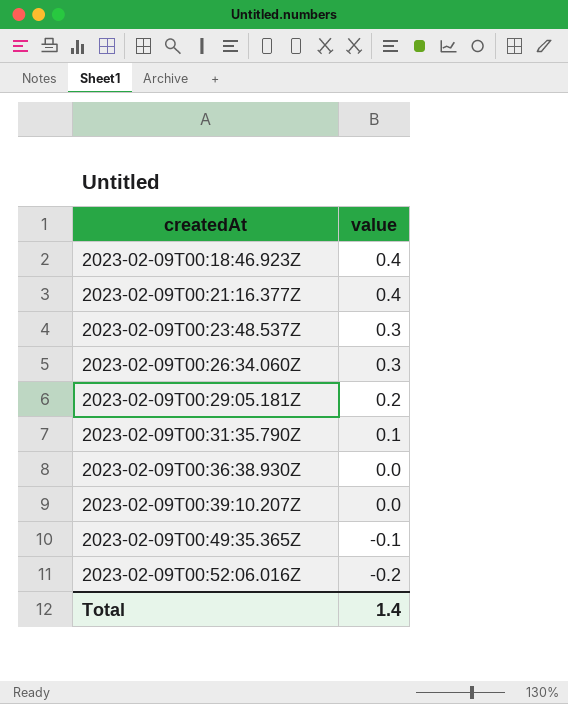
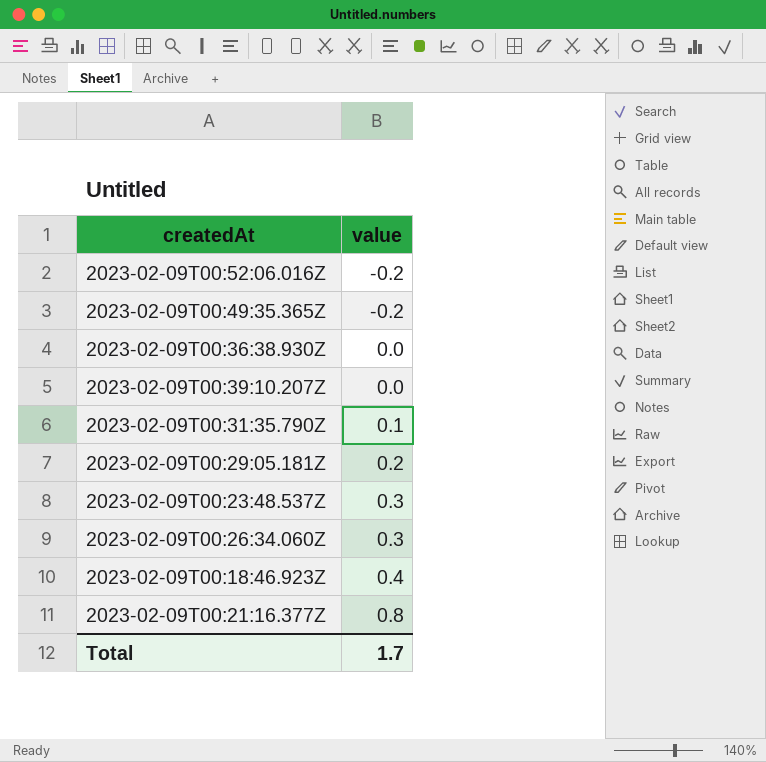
row order: createdAt ascending -> value ascending
2023-02-09T00:49:35.365Z | value: -0.1 -> -0.2
2023-02-09T00:21:16.377Z | value: 0.4 -> 0.8
Total | value: 1.4 -> 1.7

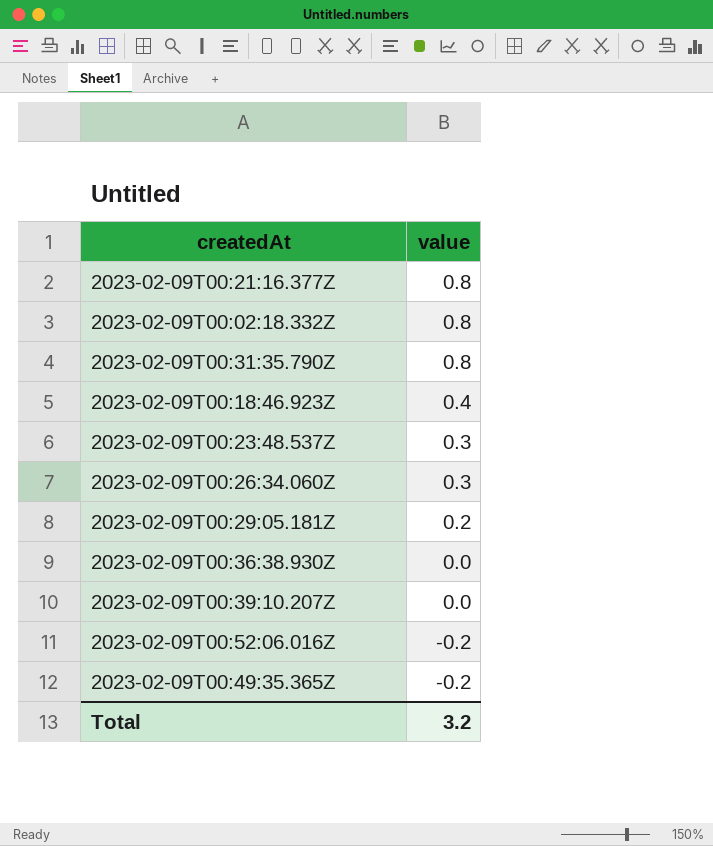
row order: value ascending -> value descending
row 2023-02-09T00:02:18.332Z: none -> 0.8
2023-02-09T00:31:35.790Z | value: 0.1 -> 0.8
Total | value: 1.7 -> 3.2

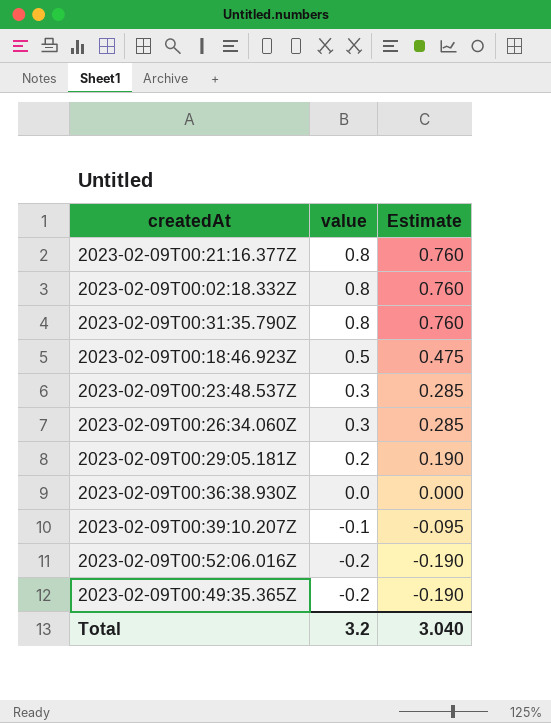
column Estimate | formula: none -> [value] * 0.95
2023-02-09T00:18:46.923Z | value: 0.4 -> 0.5
2023-02-09T00:39:10.207Z | value: 0.0 -> -0.1

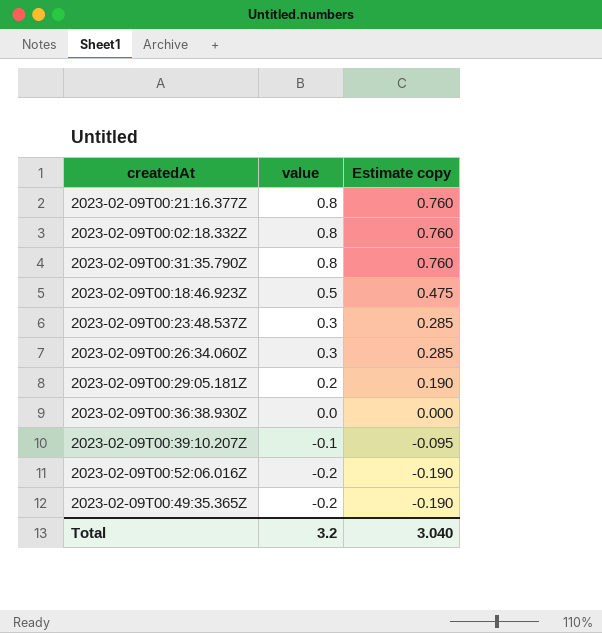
column name: Estimate -> Estimate copy

